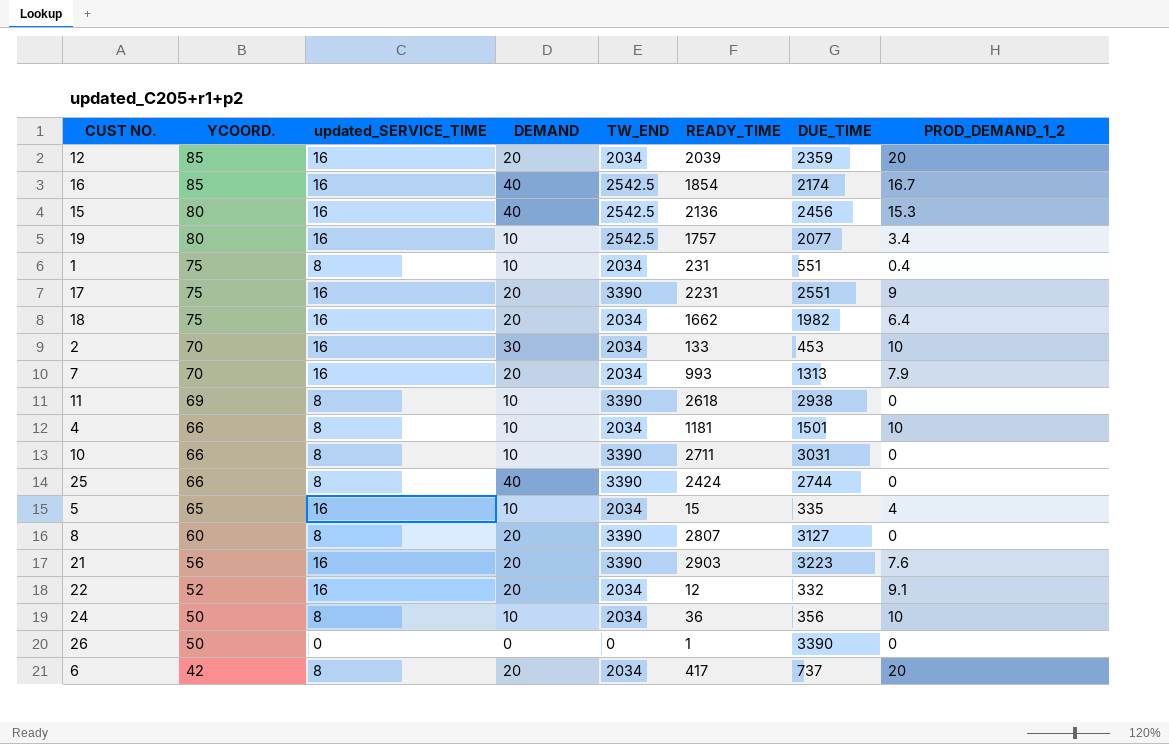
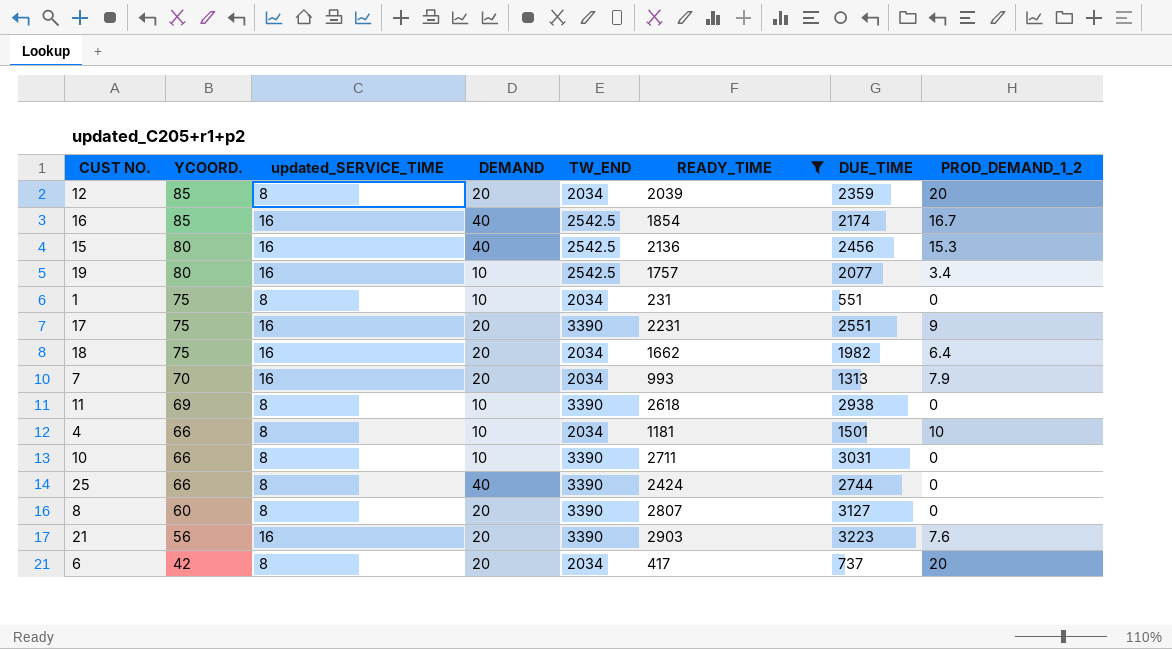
filter: none -> READY_TIME >= 231
12 | updated_SERVICE_TIME: 16 -> 8
1 | PROD_DEMAND_1_2: 0.4 -> 0

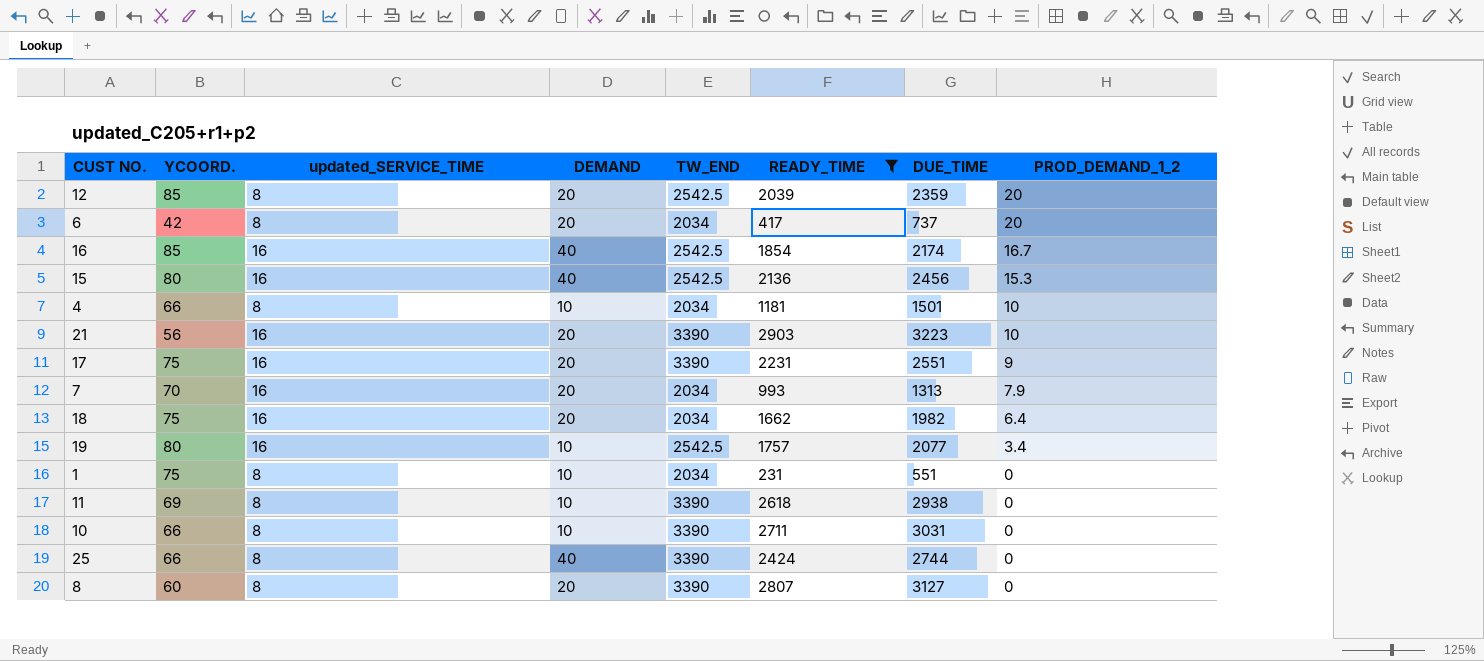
row order: YCOORD. descending -> PROD_DEMAND_1_2 descending
12 | TW_END: 2034 -> 2542.5
21 | PROD_DEMAND_1_2: 7.6 -> 10

